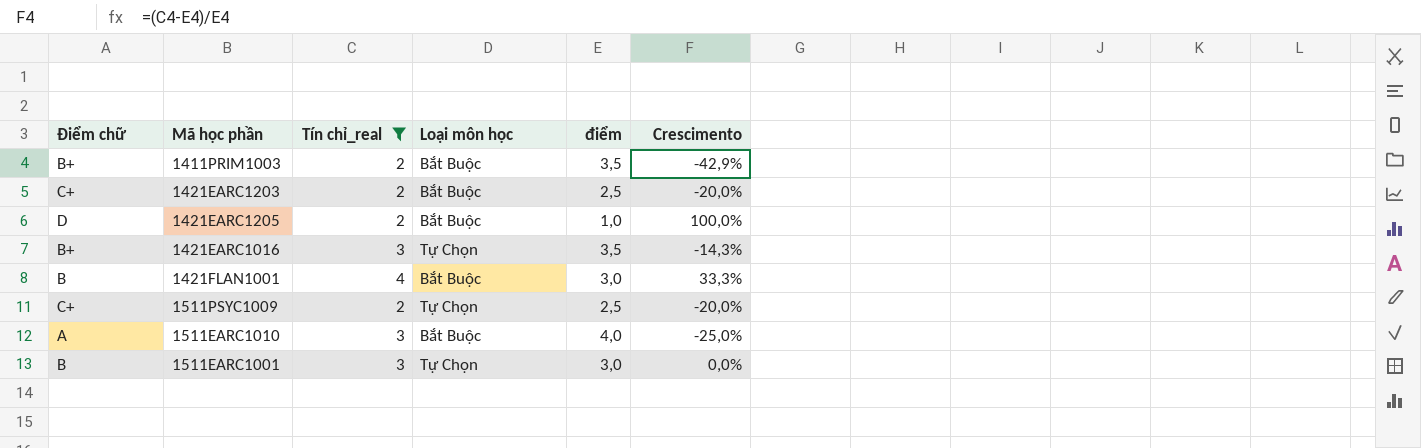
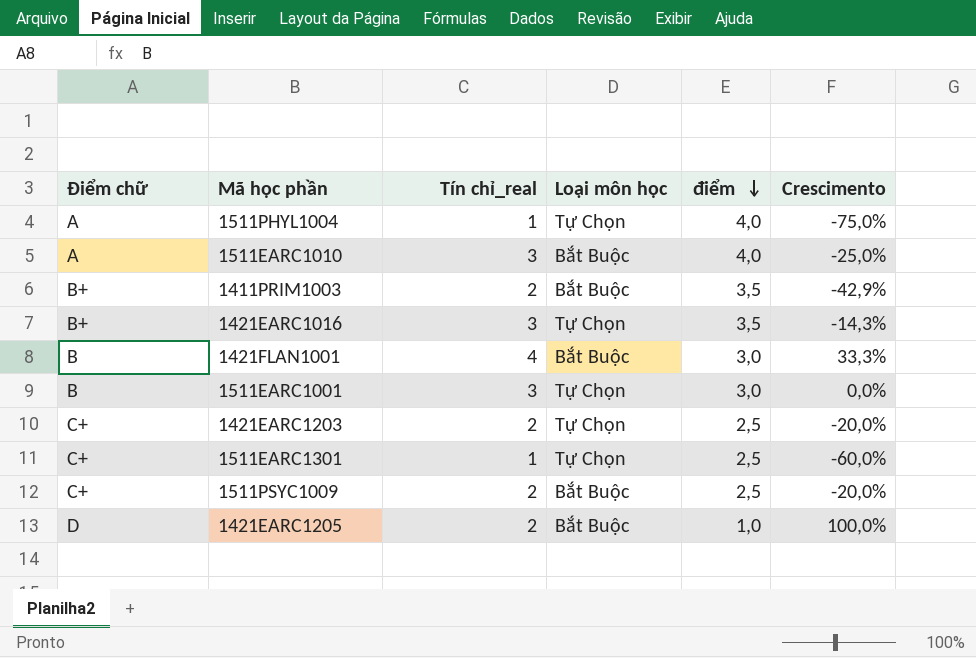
filter: Tín chỉ_real != 1 -> none
row order: none -> điểm descending
1421EARC1203 | Loại môn học: Bắt Buộc -> Tự Chọn
1511PSYC1009 | Loại môn học: Tự Chọn -> Bắt Buộc

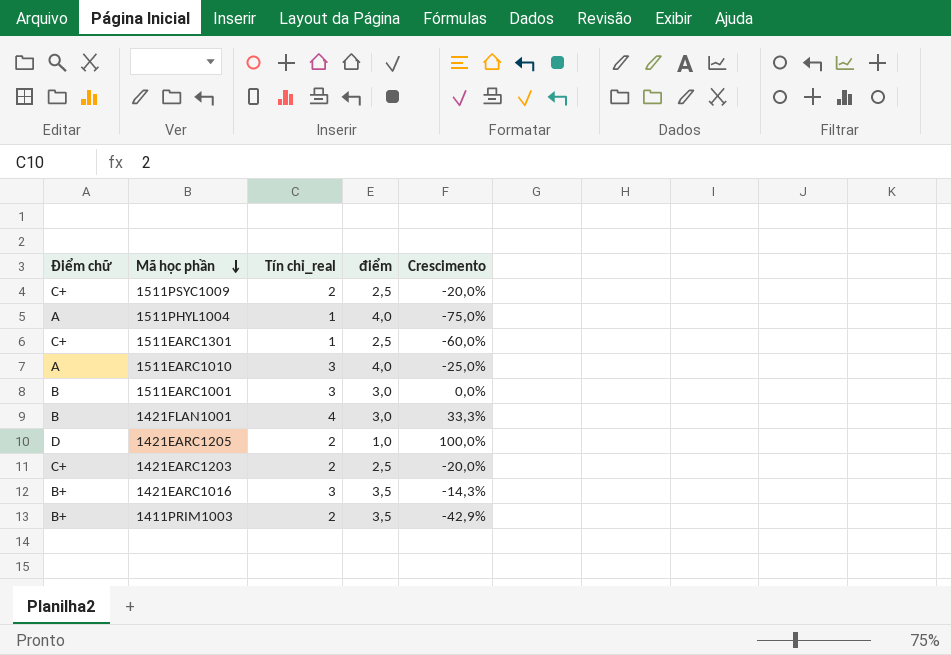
row order: điểm descending -> Mã học phần descending
column Loại môn học | position: 4 -> none

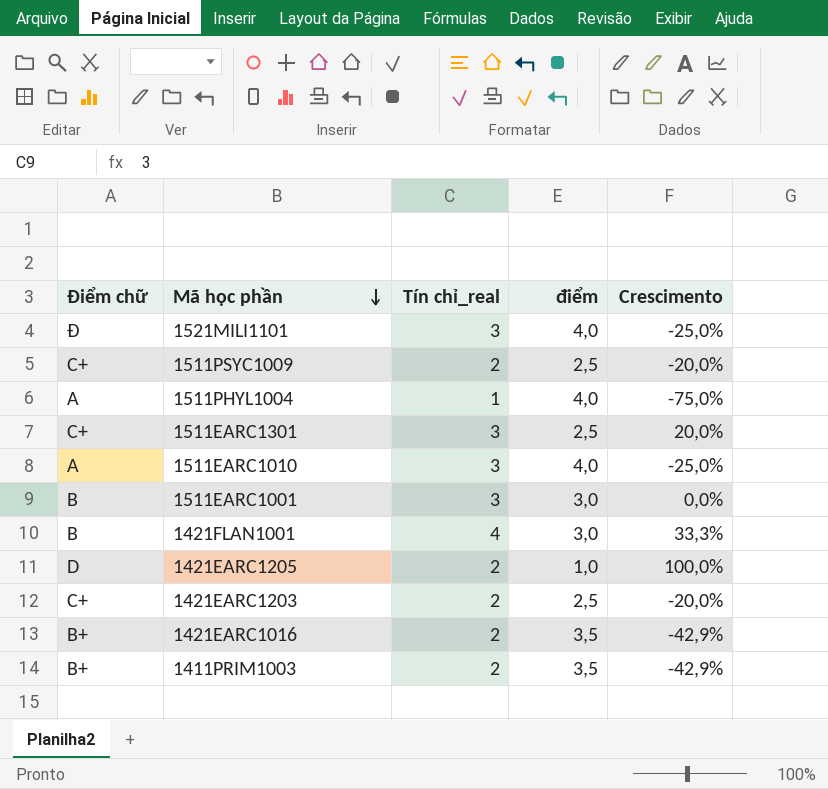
row 1521MILI1101: none -> Ð | 3 | 4,0 | -25,0%
1511EARC1301 | Tín chỉ_real: 1 -> 3
1511EARC1301 | Crescimento: -60,0% -> 20,0%
1421EARC1016 | Tín chỉ_real: 3 -> 2
1421EARC1016 | Crescimento: -14,3% -> -42,9%

